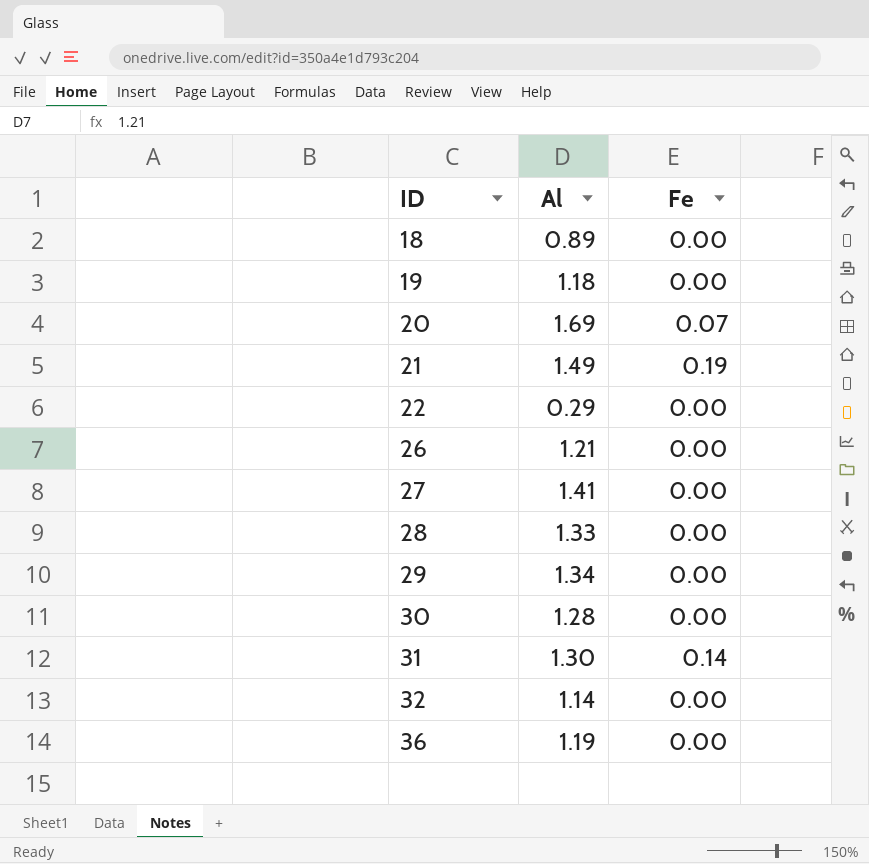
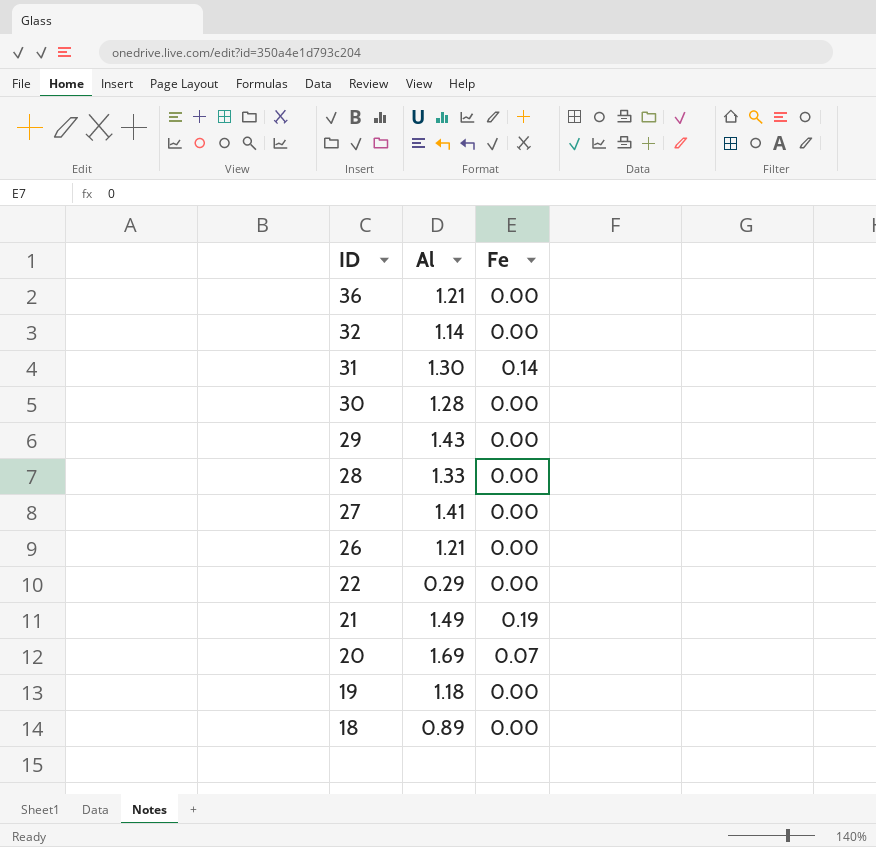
row order: ID ascending -> ID descending
36 | Al: 1.19 -> 1.21
29 | Al: 1.34 -> 1.43

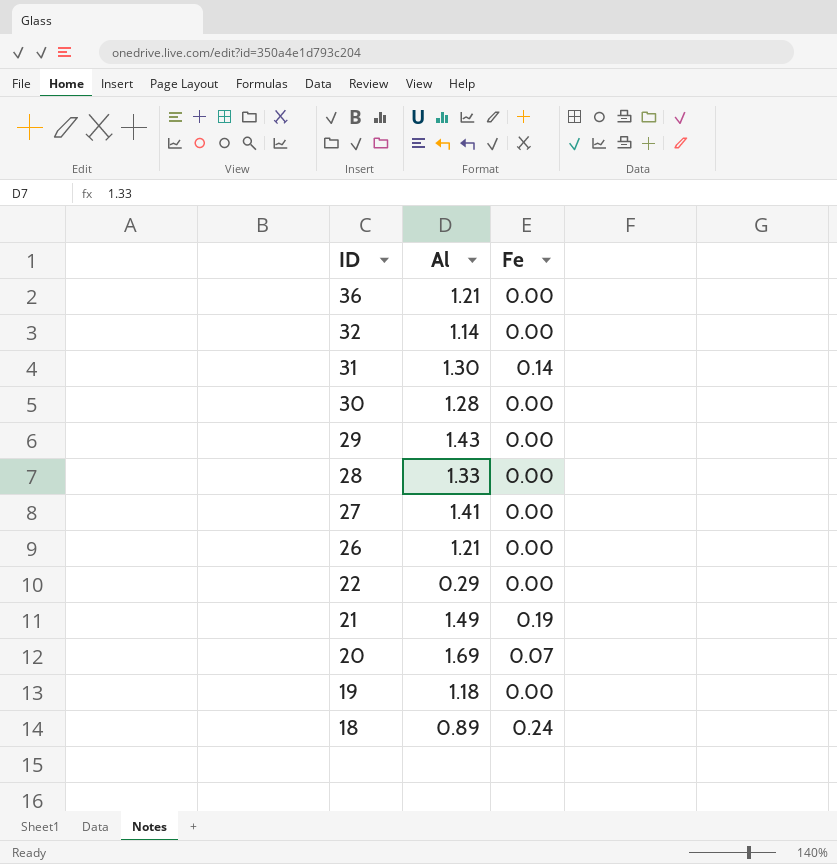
18 | Fe: 0.00 -> 0.24

